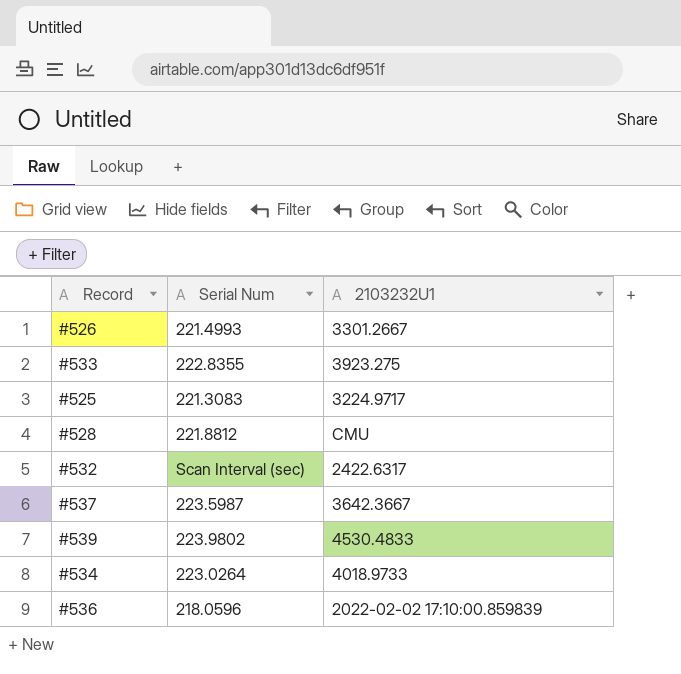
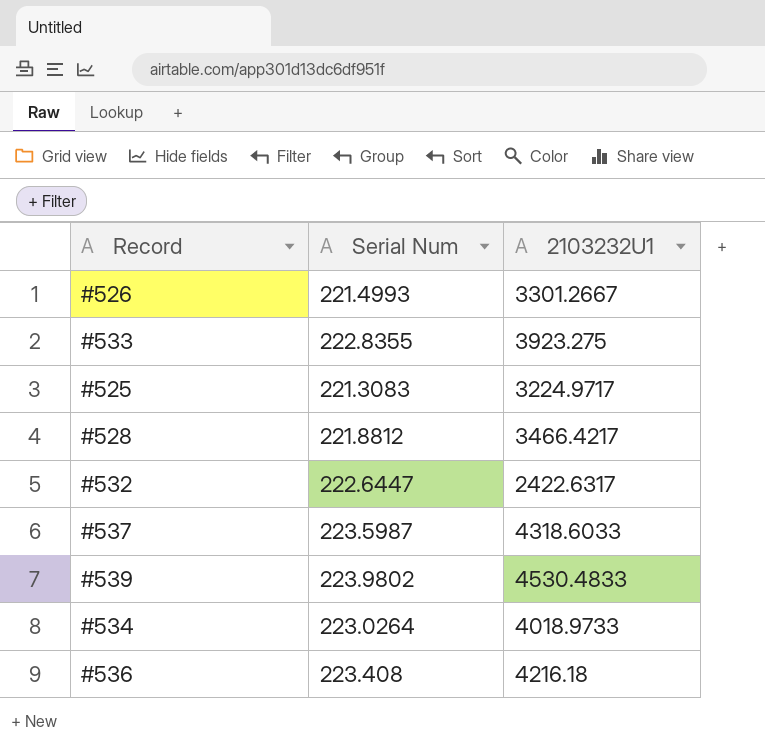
#528 | 2103232U1: CMU -> 3466.4217
#532 | Serial Num: Scan Interval (sec) -> 222.6447
#537 | 2103232U1: 3642.3667 -> 4318.6033
#536 | Serial Num: 218.0596 -> 223.408
#536 | 2103232U1: 2022-02-02 17:10:00.859839 -> 4216.18

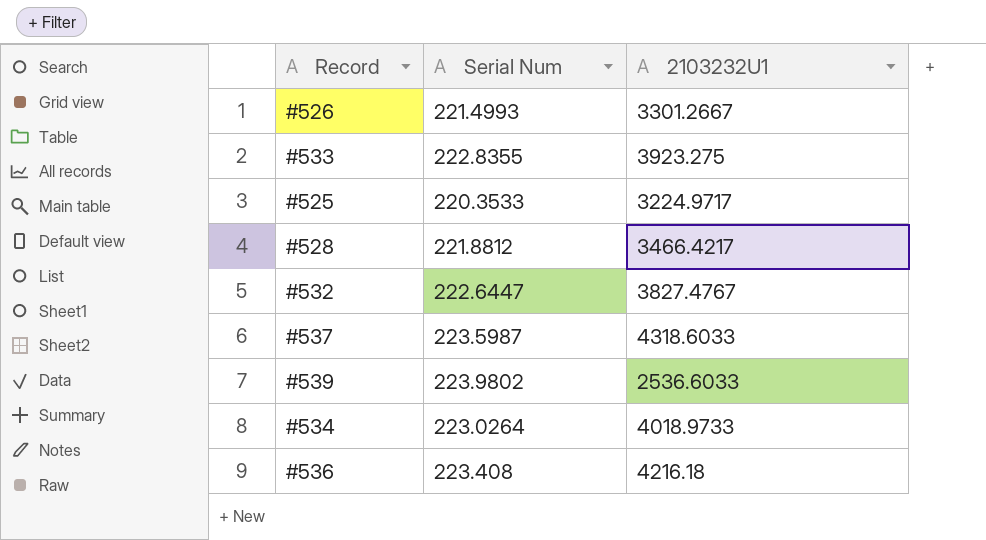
#525 | Serial Num: 221.3083 -> 220.3533
#532 | 2103232U1: 2422.6317 -> 3827.4767
#539 | 2103232U1: 4530.4833 -> 2536.6033

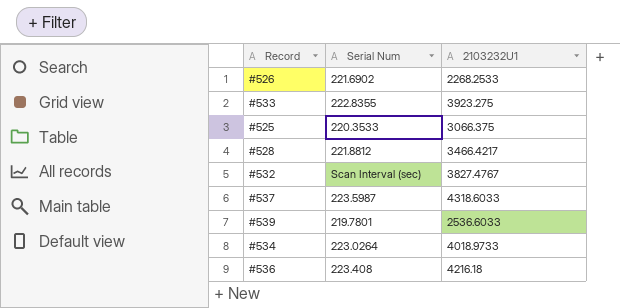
#526 | Serial Num: 221.4993 -> 221.6902
#526 | 2103232U1: 3301.2667 -> 2268.2533
#525 | 2103232U1: 3224.9717 -> 3066.375
#532 | Serial Num: 222.6447 -> Scan Interval (sec)
#539 | Serial Num: 223.9802 -> 219.7801

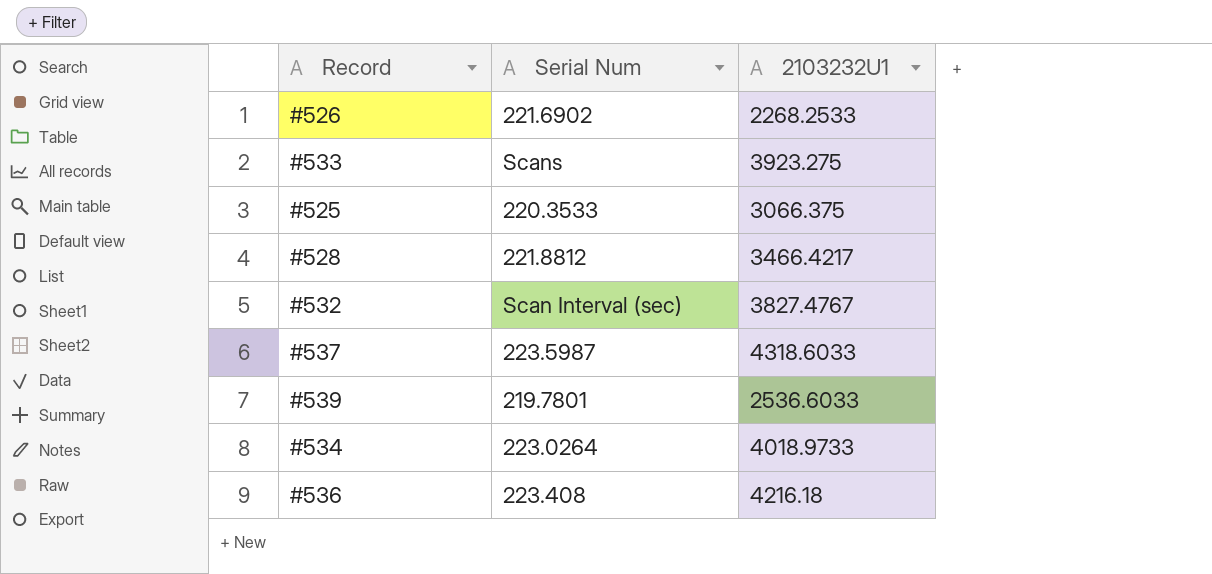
#533 | Serial Num: 222.8355 -> Scans

